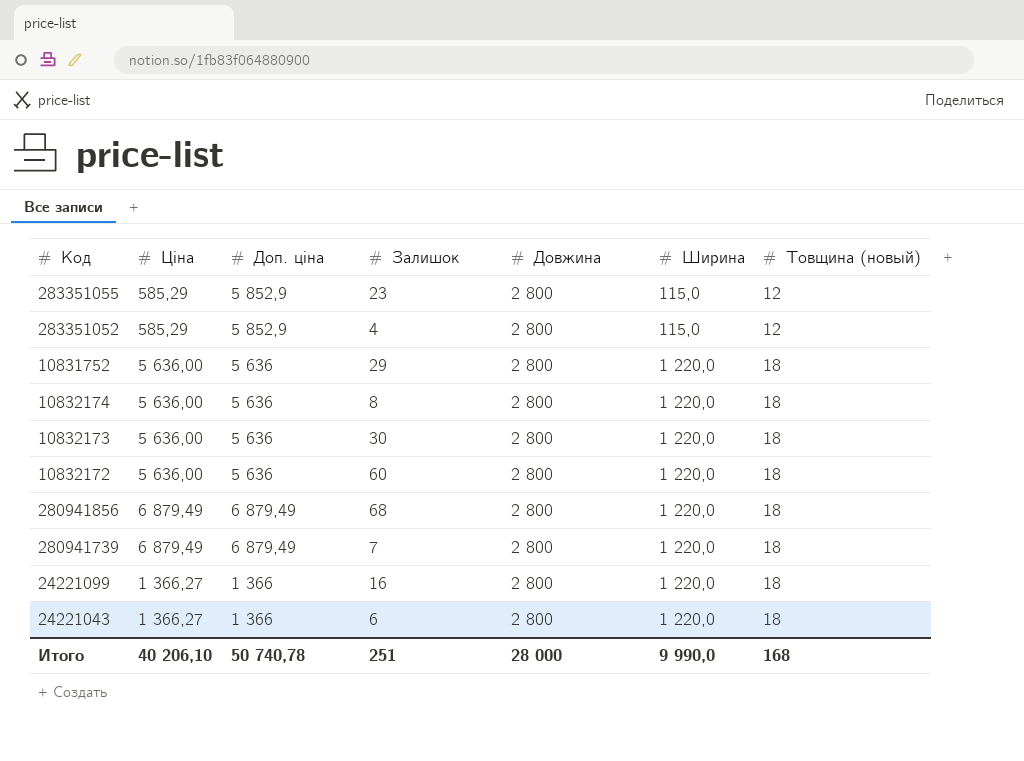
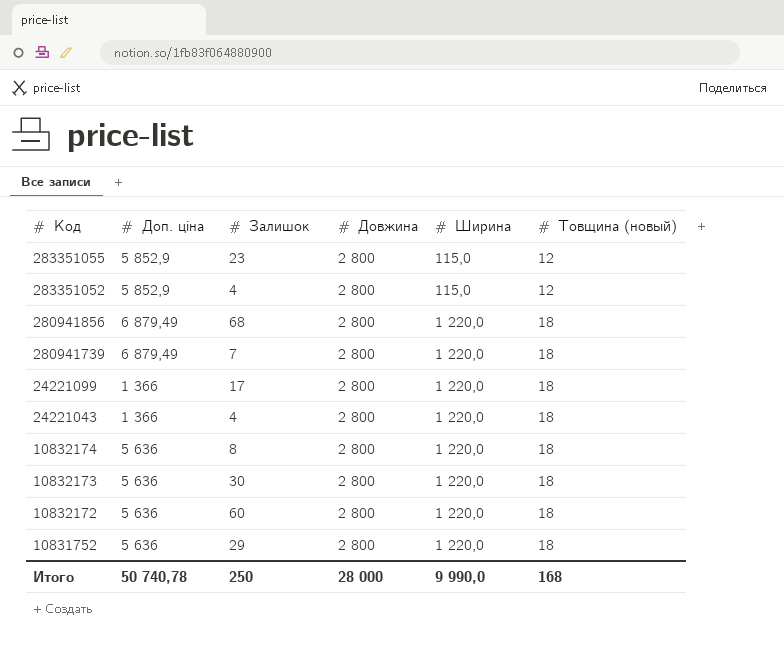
row order: Ширина ascending -> Код descending
column Ціна | position: 2 -> none
24221099 | Залишок: 16 -> 17
24221043 | Залишок: 6 -> 4
Итого | Залишок: 251 -> 250

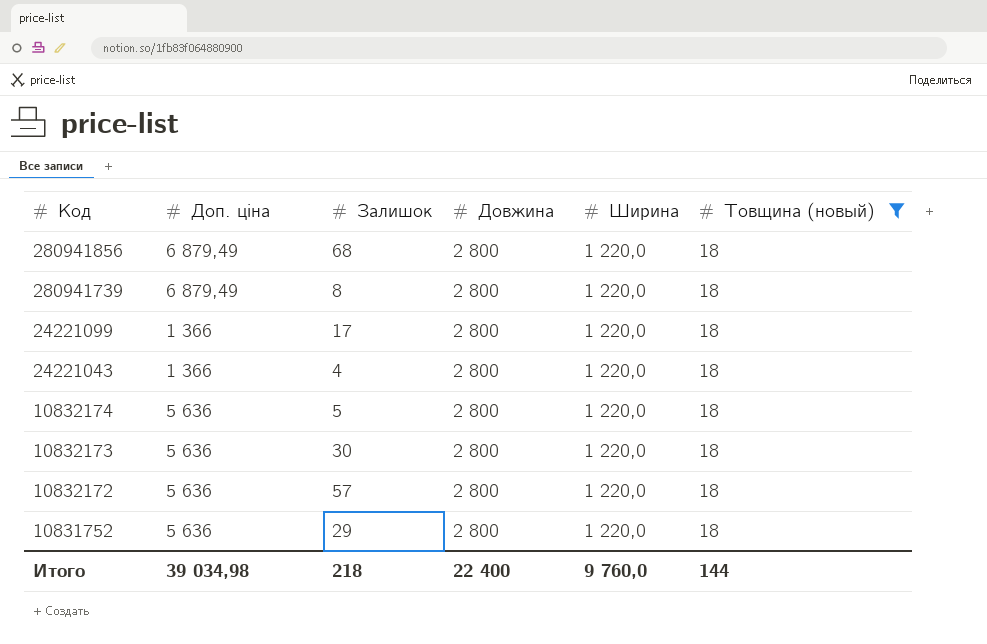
filter: none -> Товщина (новый) = 18
280941739 | Залишок: 7 -> 8
10832174 | Залишок: 8 -> 5
10832172 | Залишок: 60 -> 57
Итого | Доп. ціна: 50 740,78 -> 39 034,98
Итого | Залишок: 250 -> 218
Итого | Довжина: 28 000 -> 22 400
Итого | Ширина: 9 990,0 -> 9 760,0
Итого | Товщина (новый): 168 -> 144

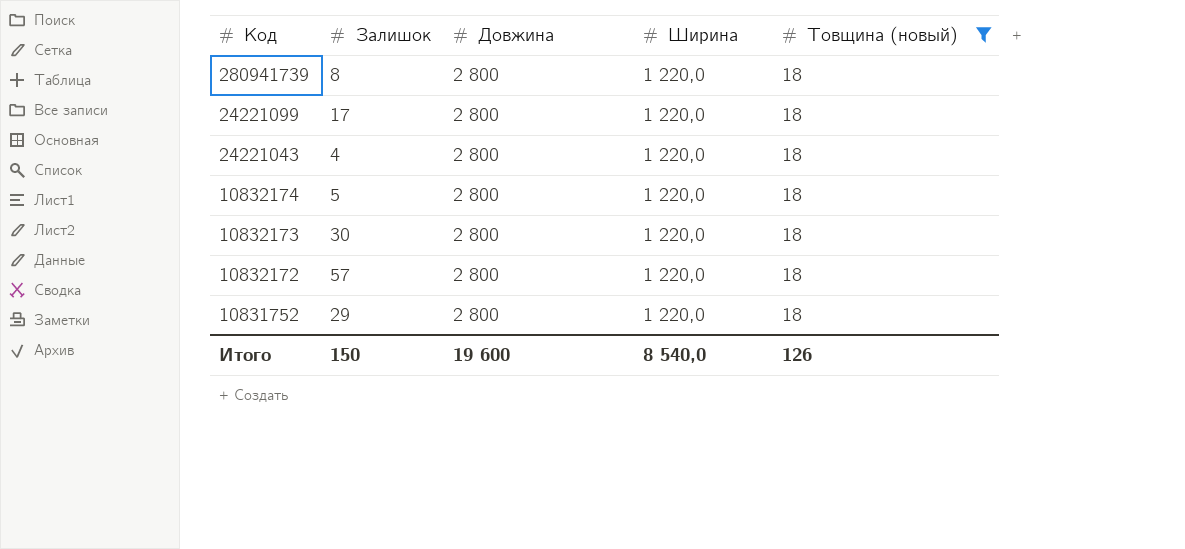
column Доп. ціна | position: 2 -> none
row 280941856: 6 879,49 | 68 | 2 800 | 1 220,0 | 18 -> none
Итого | Залишок: 218 -> 150
Итого | Довжина: 22 400 -> 19 600
Итого | Ширина: 9 760,0 -> 8 540,0
Итого | Товщина (новый): 144 -> 126

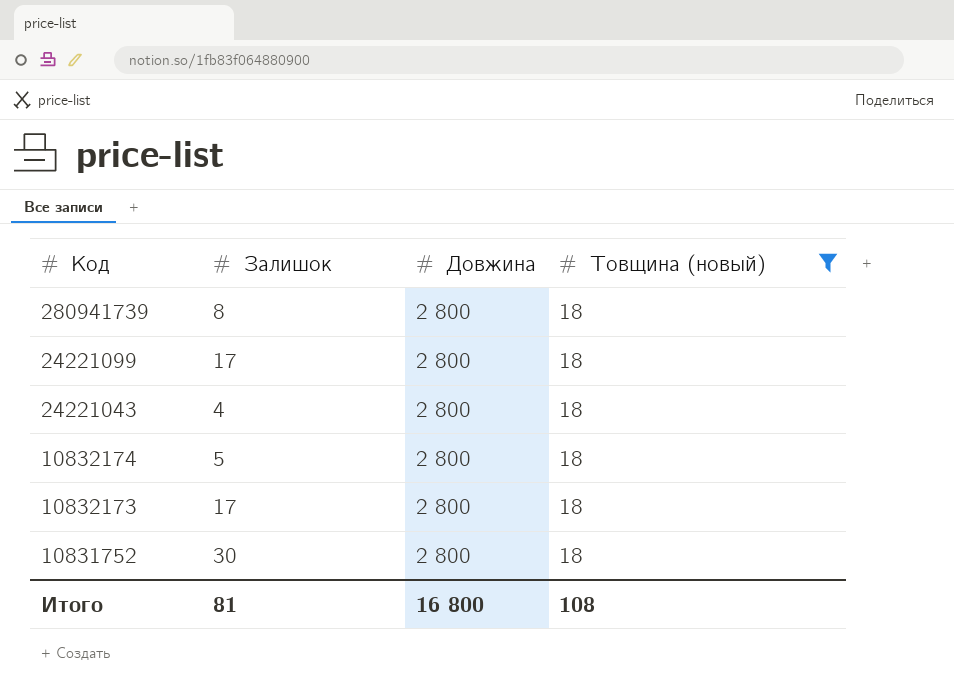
column Ширина | position: 4 -> none
row 10832172: 57 | 2 800 | 1 220,0 | 18 -> none
10832173 | Залишок: 30 -> 17
10831752 | Залишок: 29 -> 30
Итого | Залишок: 150 -> 81
Итого | Довжина: 19 600 -> 16 800
Итого | Товщина (новый): 126 -> 108

